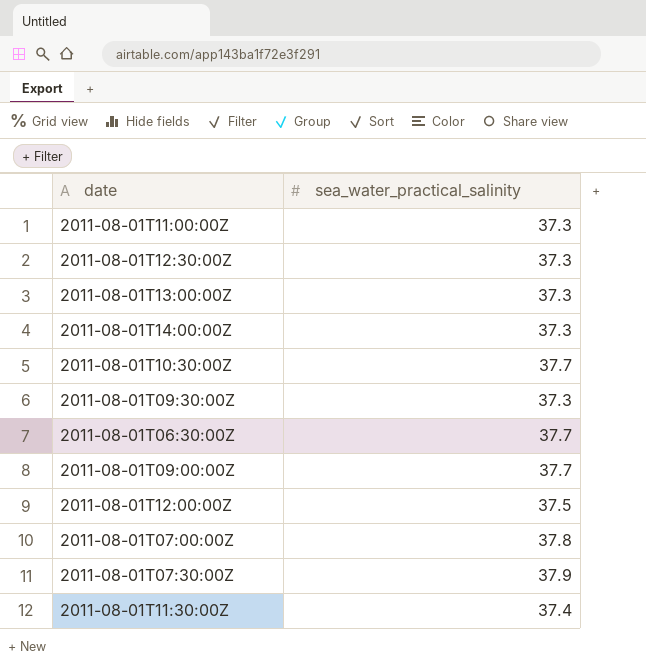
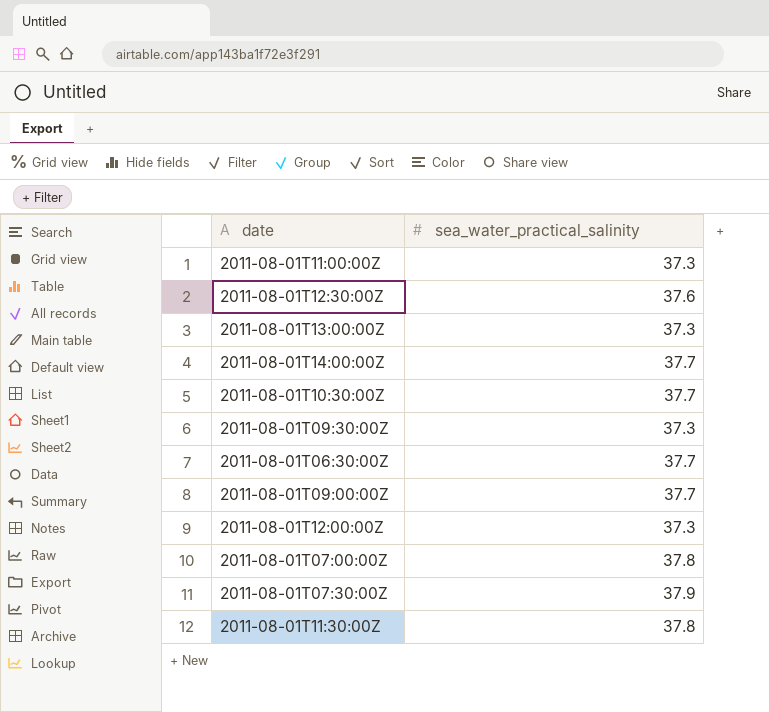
2011-08-01T12:30:00Z | sea_water_practical_salinity: 37.3 -> 37.6
2011-08-01T14:00:00Z | sea_water_practical_salinity: 37.3 -> 37.7
2011-08-01T12:00:00Z | sea_water_practical_salinity: 37.5 -> 37.3
2011-08-01T11:30:00Z | sea_water_practical_salinity: 37.4 -> 37.8

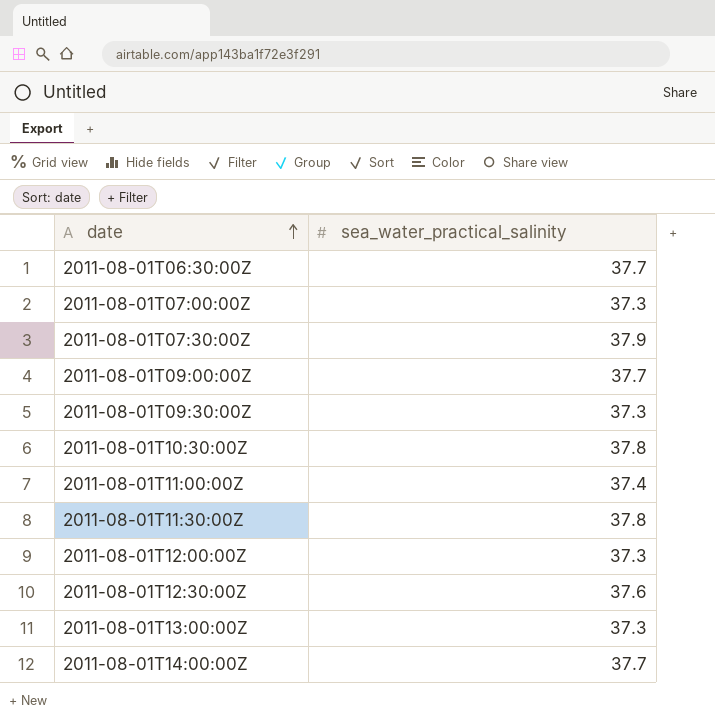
row order: none -> date ascending
2011-08-01T07:00:00Z | sea_water_practical_salinity: 37.8 -> 37.3
2011-08-01T10:30:00Z | sea_water_practical_salinity: 37.7 -> 37.8
2011-08-01T11:00:00Z | sea_water_practical_salinity: 37.3 -> 37.4

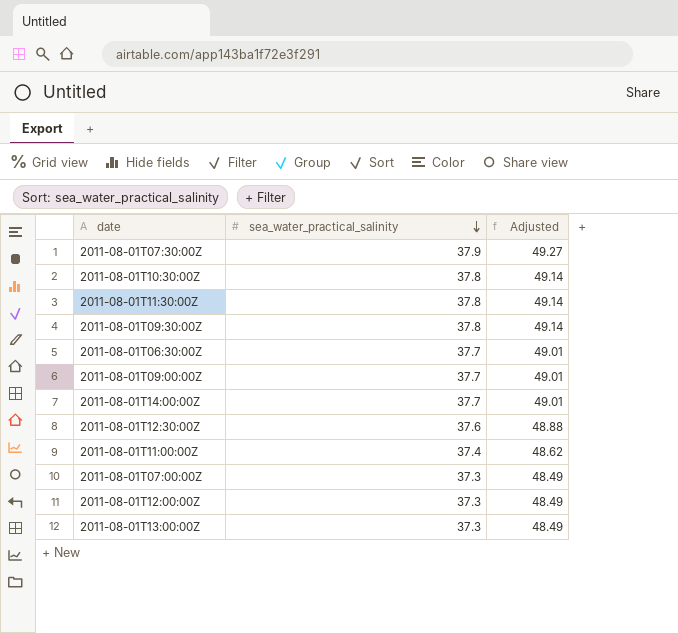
row order: date ascending -> sea_water_practical_salinity descending
column Adjusted | formula: none -> [sea_water_practical_salinity] * 1.3
2011-08-01T09:30:00Z | sea_water_practical_salinity: 37.3 -> 37.8

